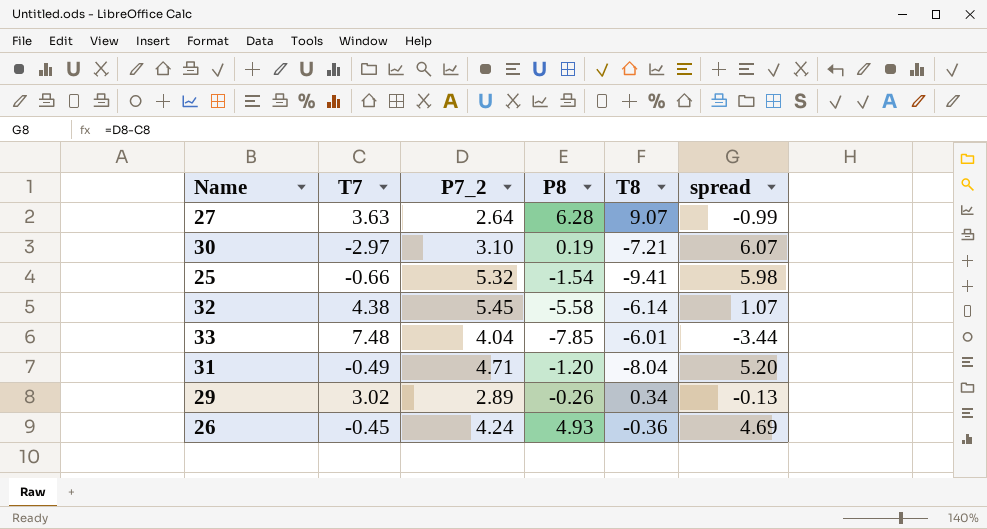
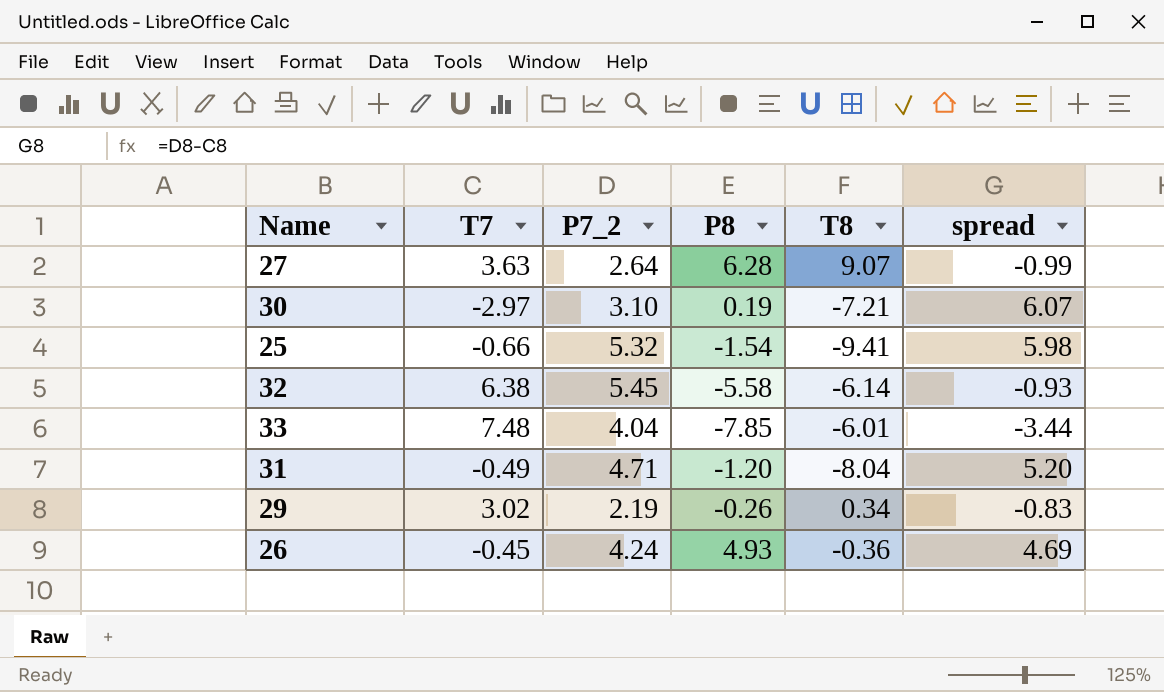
32 | T7: 4.38 -> 6.38
32 | spread: 1.07 -> -0.93
29 | P7_2: 2.89 -> 2.19
29 | spread: -0.13 -> -0.83

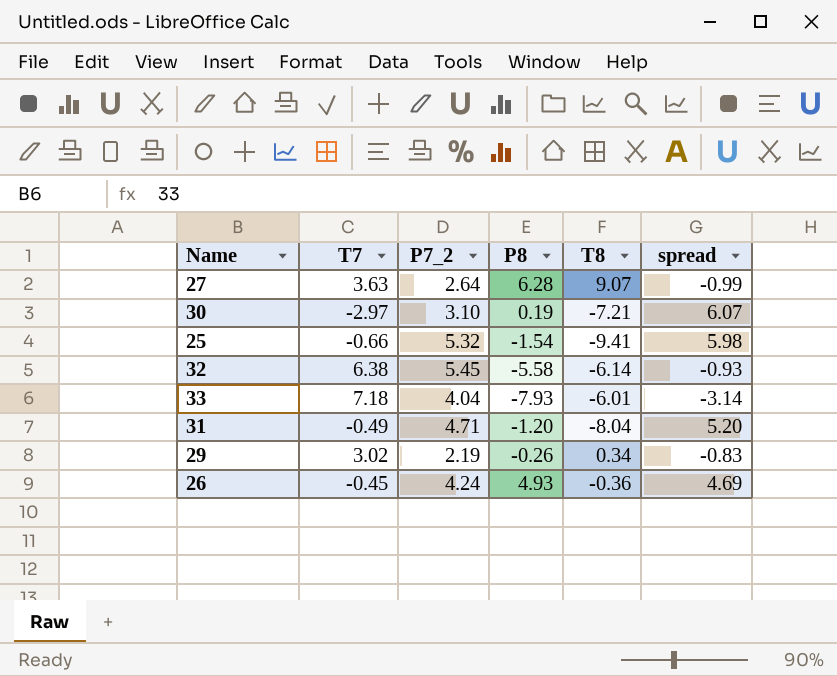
33 | T7: 7.48 -> 7.18
33 | P8: -7.85 -> -7.93
33 | spread: -3.44 -> -3.14

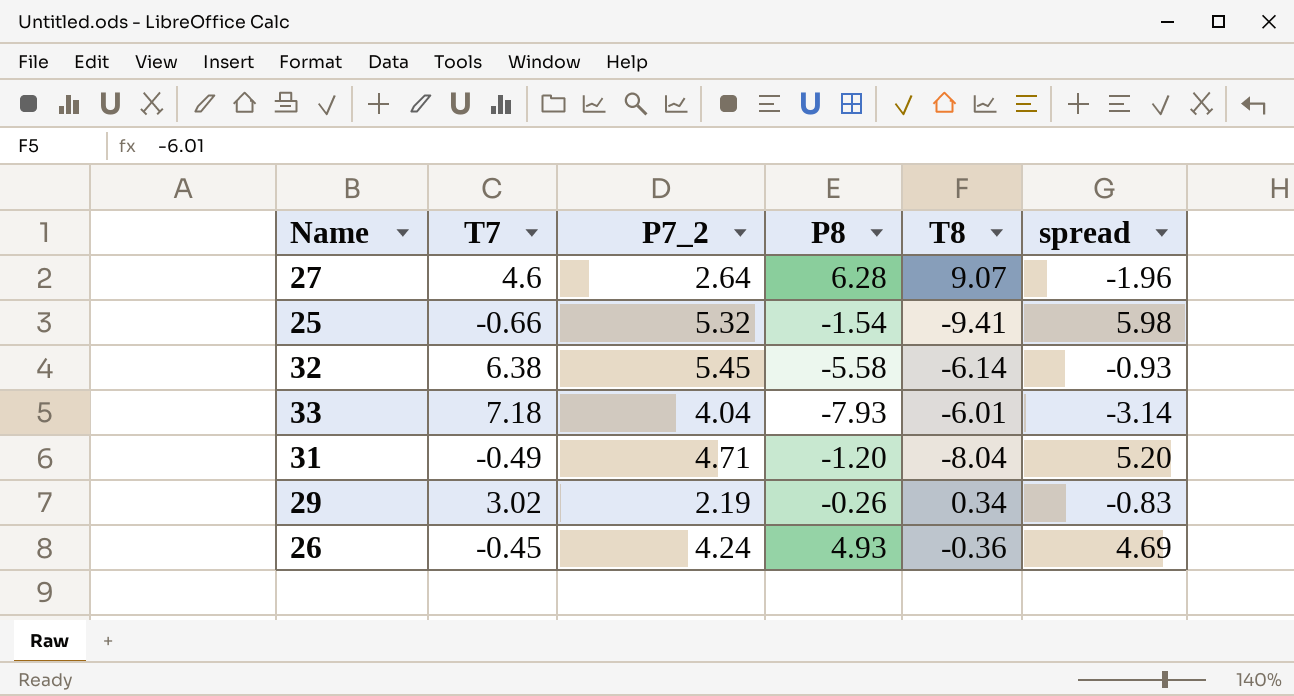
row 30: -2.97 | 3.10 | 0.19 | -7.21 | 6.07 -> none
27 | T7: 3.63 -> 4.6
27 | spread: -0.99 -> -1.96

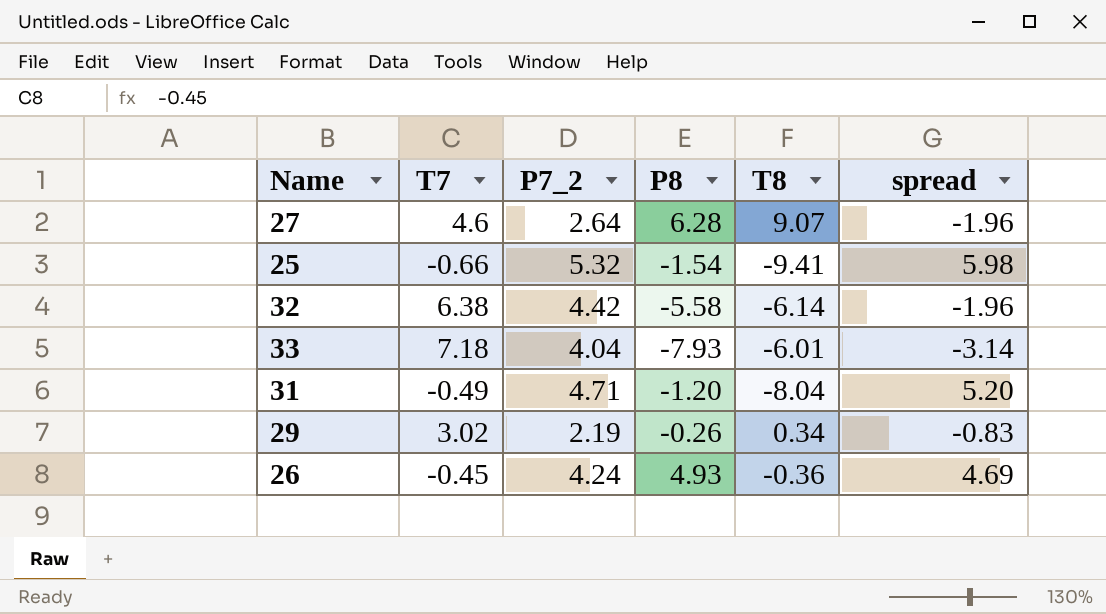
32 | P7_2: 5.45 -> 4.42
32 | spread: -0.93 -> -1.96

